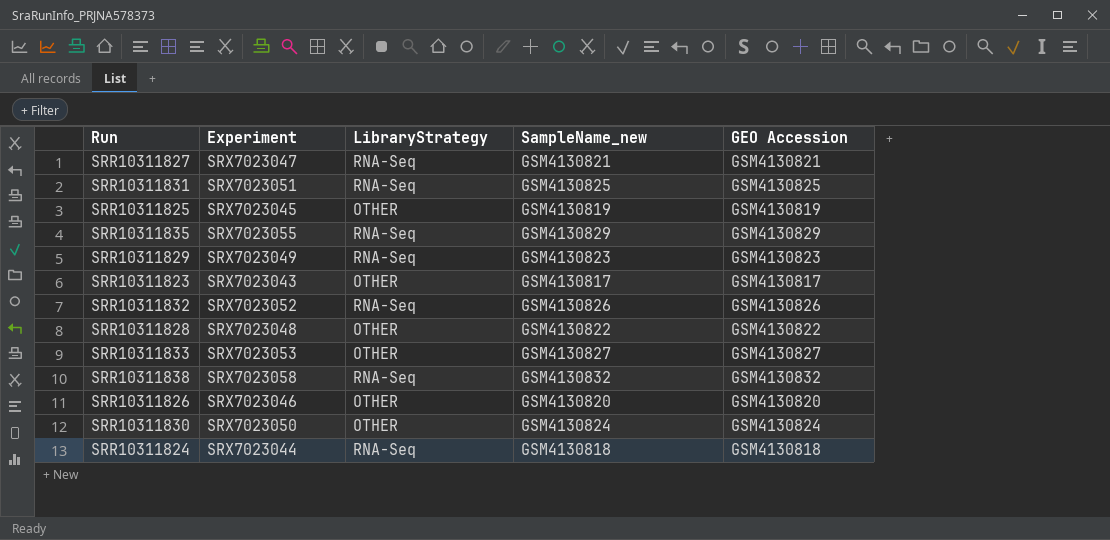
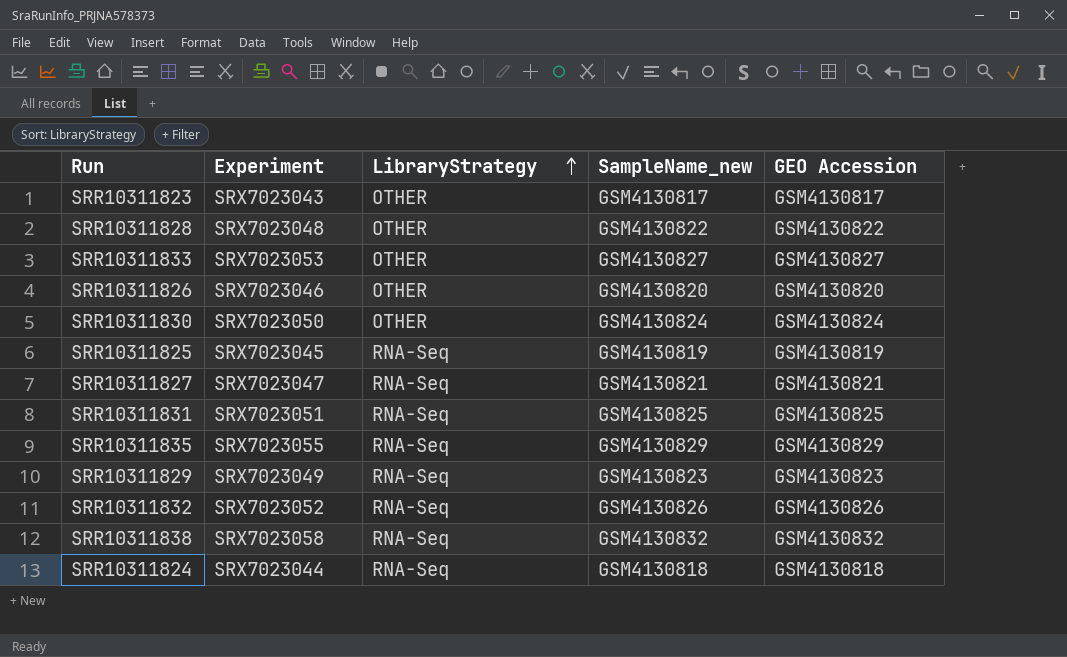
row order: none -> LibraryStrategy ascending
SRR10311825 | LibraryStrategy: OTHER -> RNA-Seq

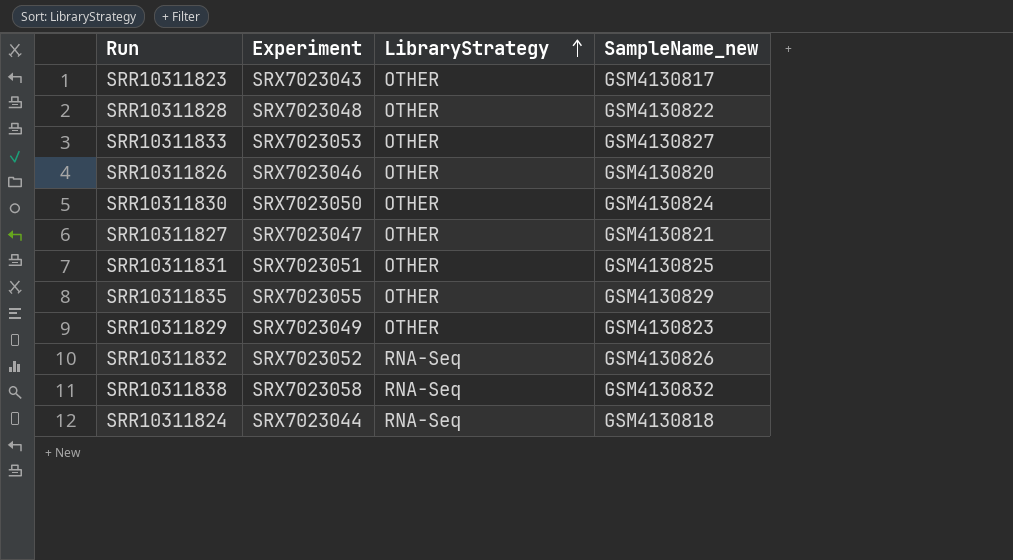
column GEO Accession | position: 5 -> none
row SRR10311825: SRX7023045 | RNA-Seq | GSM4130819 | GSM4130819 -> none
SRR10311827 | LibraryStrategy: RNA-Seq -> OTHER
SRR10311831 | LibraryStrategy: RNA-Seq -> OTHER
SRR10311835 | LibraryStrategy: RNA-Seq -> OTHER
SRR10311829 | LibraryStrategy: RNA-Seq -> OTHER

